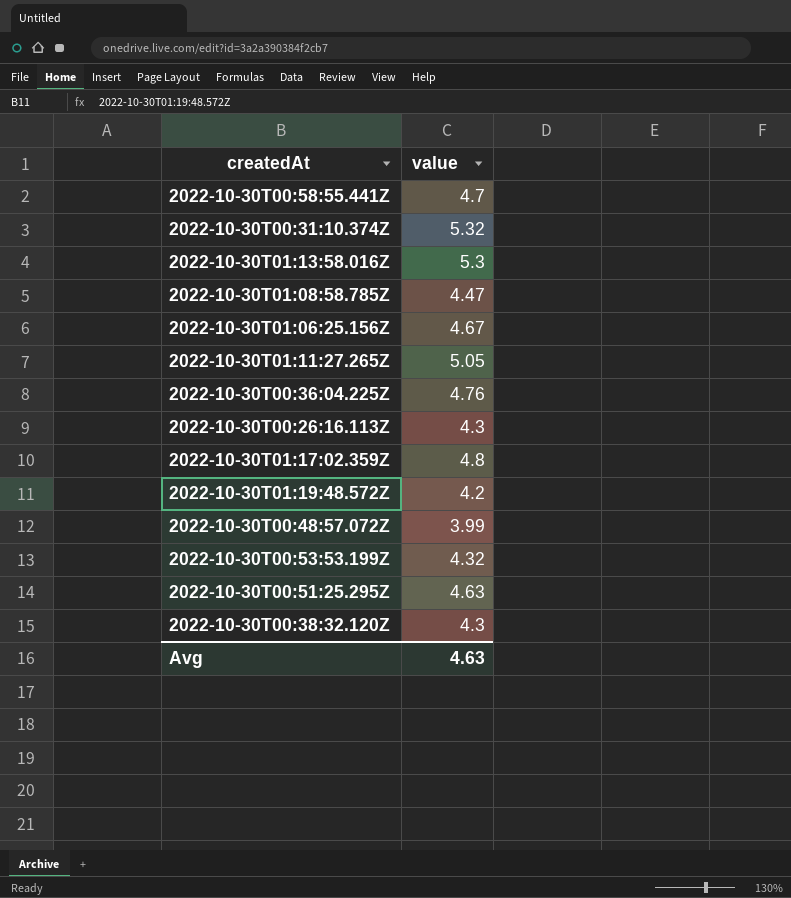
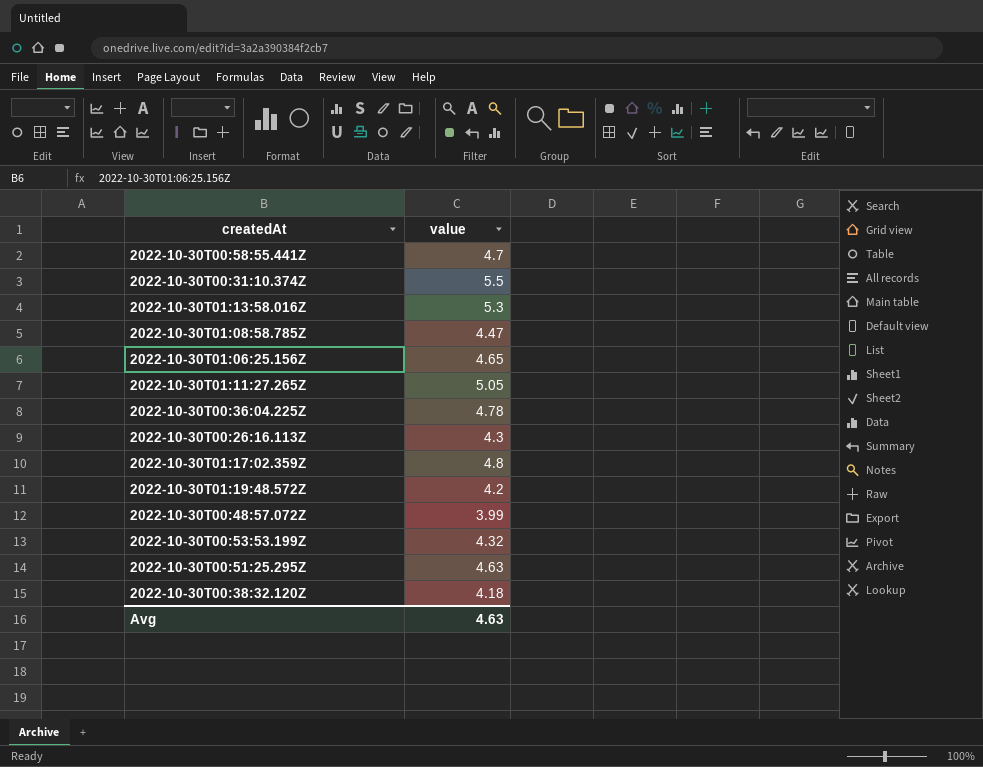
2022-10-30T00:31:10.374Z | value: 5.32 -> 5.5
2022-10-30T01:06:25.156Z | value: 4.67 -> 4.65
2022-10-30T00:36:04.225Z | value: 4.76 -> 4.78
2022-10-30T00:38:32.120Z | value: 4.3 -> 4.18

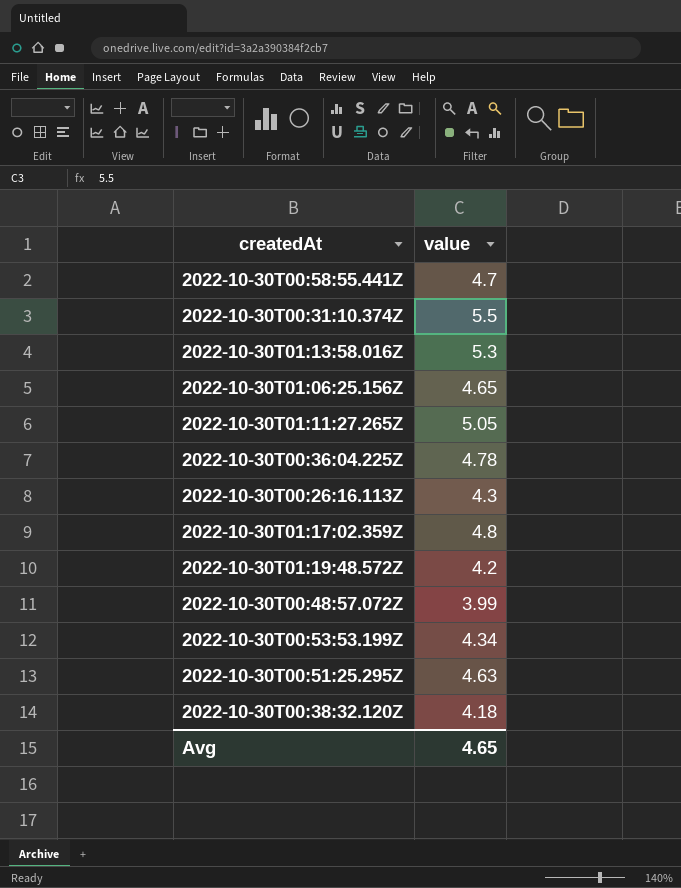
row 2022-10-30T01:08:58.785Z: 4.47 -> none
2022-10-30T00:53:53.199Z | value: 4.32 -> 4.34
Avg | value: 4.63 -> 4.65

